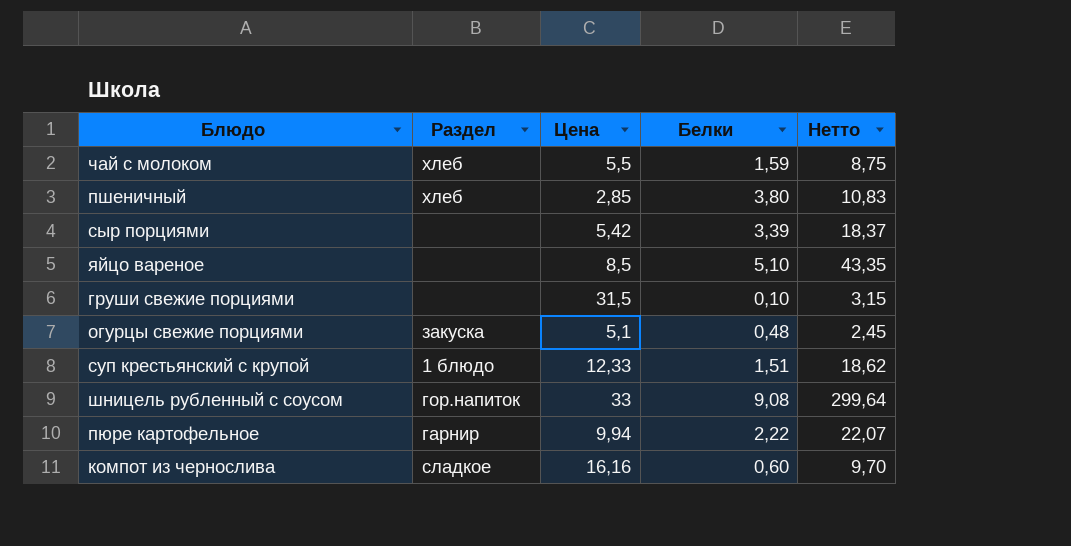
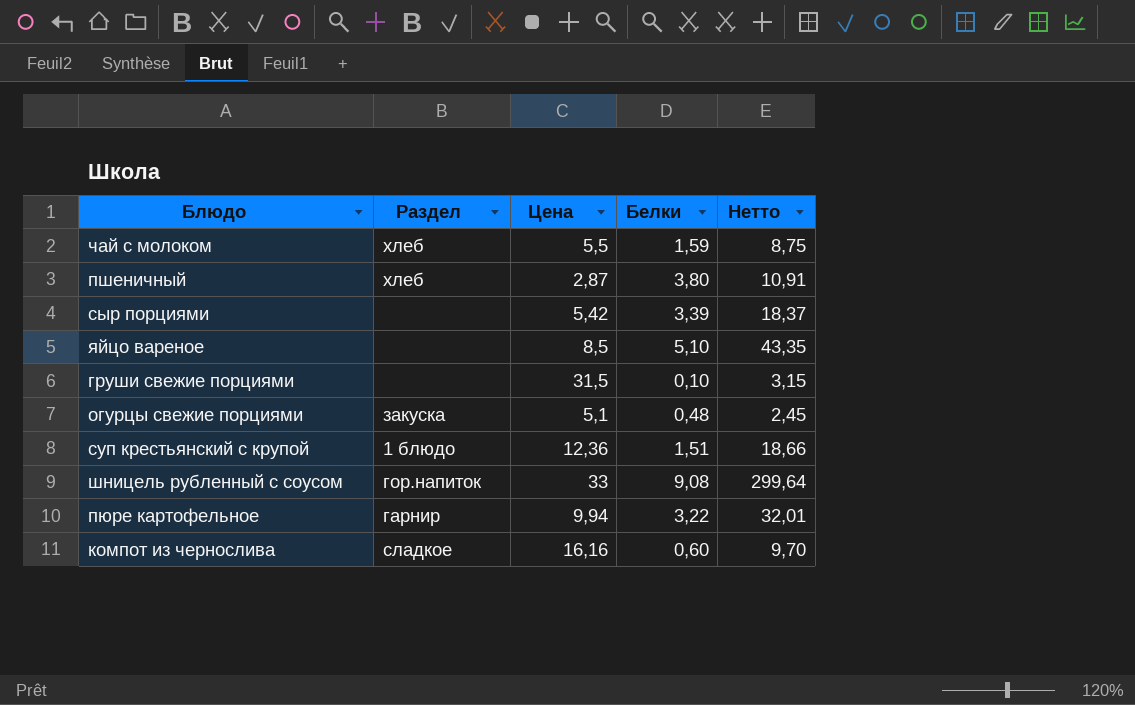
пшеничный | Цена: 2,85 -> 2,87
пшеничный | Нетто: 10,83 -> 10,91
суп крестьянский с крупой | Цена: 12,33 -> 12,36
суп крестьянский с крупой | Нетто: 18,62 -> 18,66
пюре картофельное | Белки: 2,22 -> 3,22
пюре картофельное | Нетто: 22,07 -> 32,01

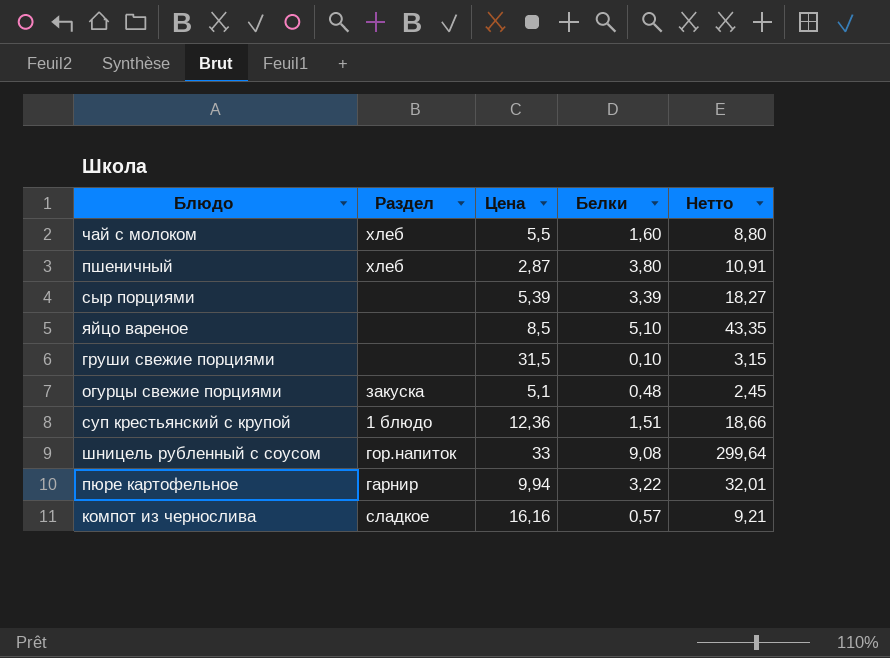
чай с молоком | Белки: 1,59 -> 1,60
чай с молоком | Нетто: 8,75 -> 8,80
сыр порциями | Цена: 5,42 -> 5,39
сыр порциями | Нетто: 18,37 -> 18,27
компот из чернослива | Белки: 0,60 -> 0,57
компот из чернослива | Нетто: 9,70 -> 9,21

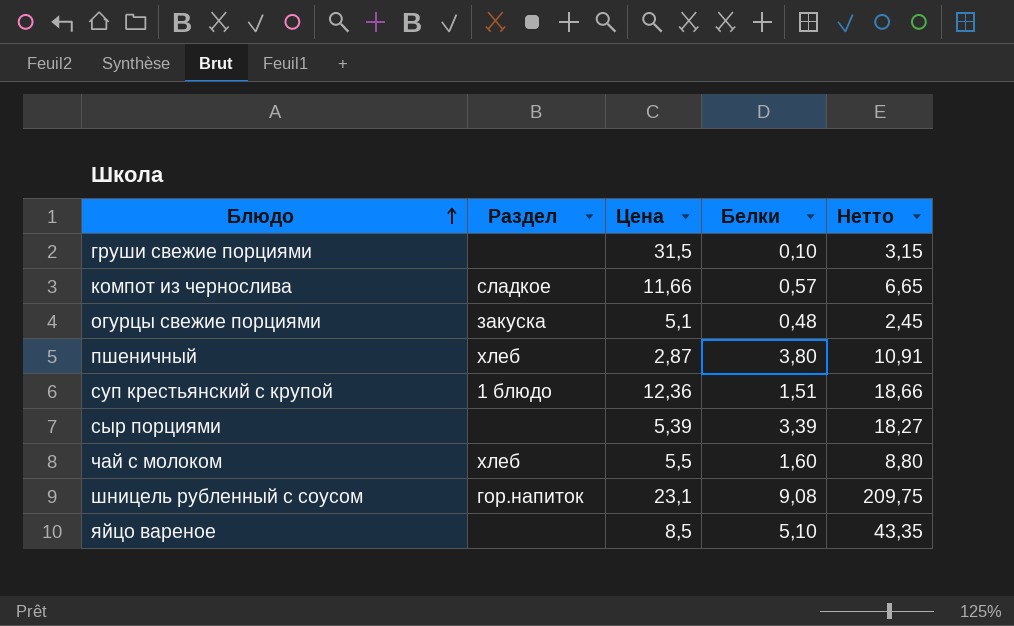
row order: none -> Блюдо ascending
row пюре картофельное: гарнир | 9,94 | 3,22 | 32,01 -> none
компот из чернослива | Цена: 16,16 -> 11,66
компот из чернослива | Нетто: 9,21 -> 6,65
шницель рубленный с соусом | Цена: 33 -> 23,1
шницель рубленный с соусом | Нетто: 299,64 -> 209,75

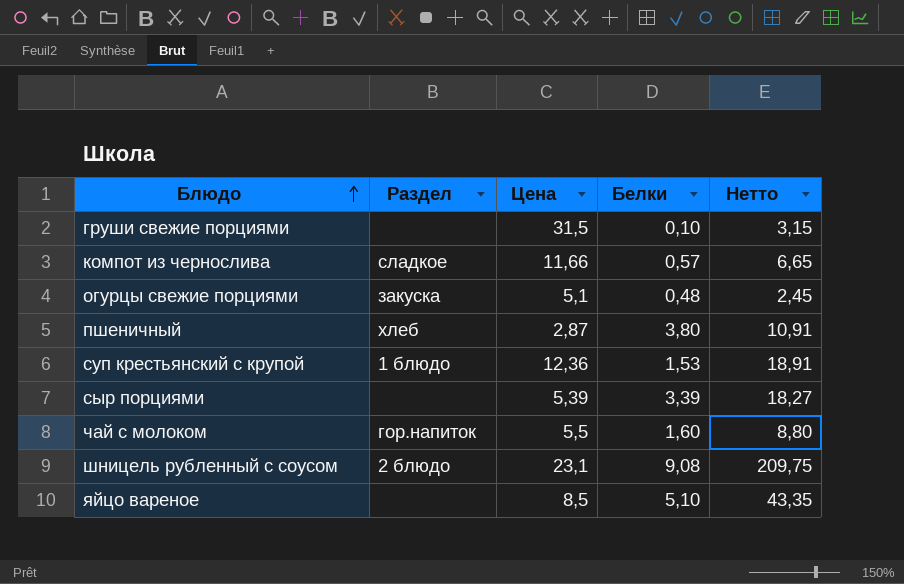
суп крестьянский с крупой | Белки: 1,51 -> 1,53
суп крестьянский с крупой | Нетто: 18,66 -> 18,91
чай с молоком | Раздел: хлеб -> гор.напиток
шницель рубленный с соусом | Раздел: гор.напиток -> 2 блюдо

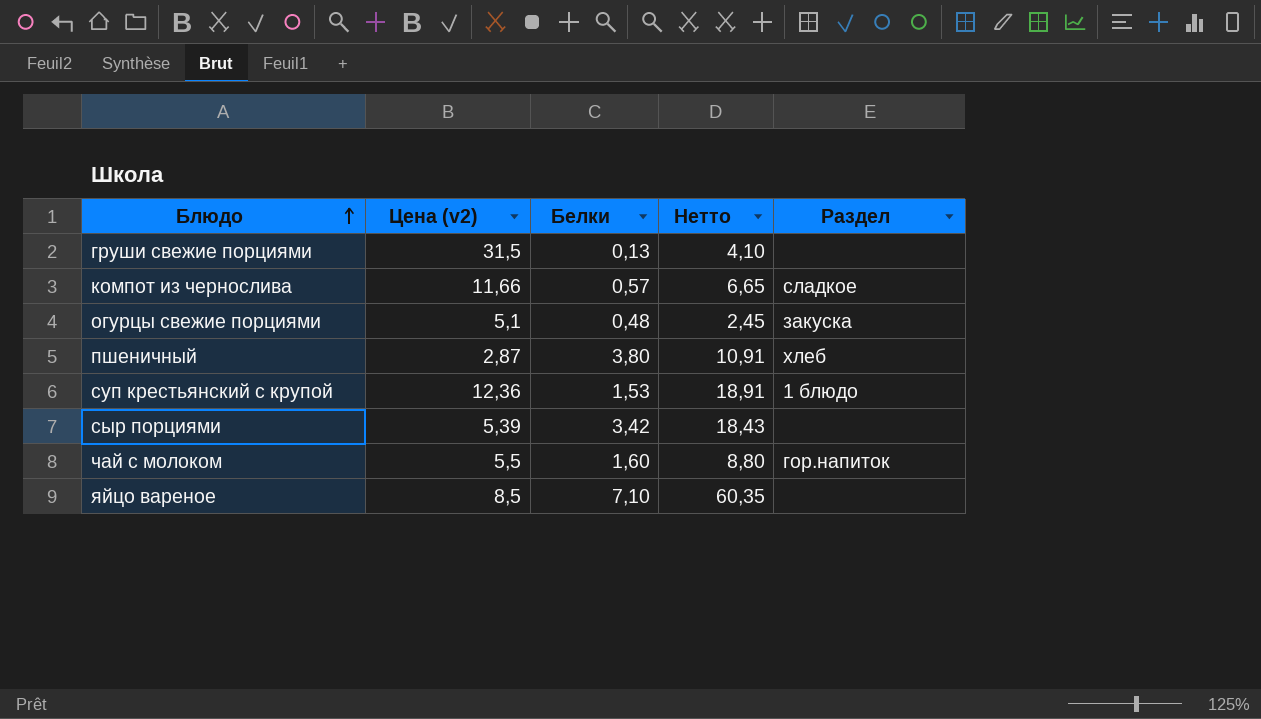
column name: Цена -> Цена (v2)
column Раздел | position: 2 -> 5
row шницель рубленный с соусом: 2 блюдо | 23,1 | 9,08 | 209,75 -> none
груши свежие порциями | Белки: 0,10 -> 0,13
груши свежие порциями | Нетто: 3,15 -> 4,10
сыр порциями | Белки: 3,39 -> 3,42
сыр порциями | Нетто: 18,27 -> 18,43
яйцо вареное | Белки: 5,10 -> 7,10
яйцо вареное | Нетто: 43,35 -> 60,35

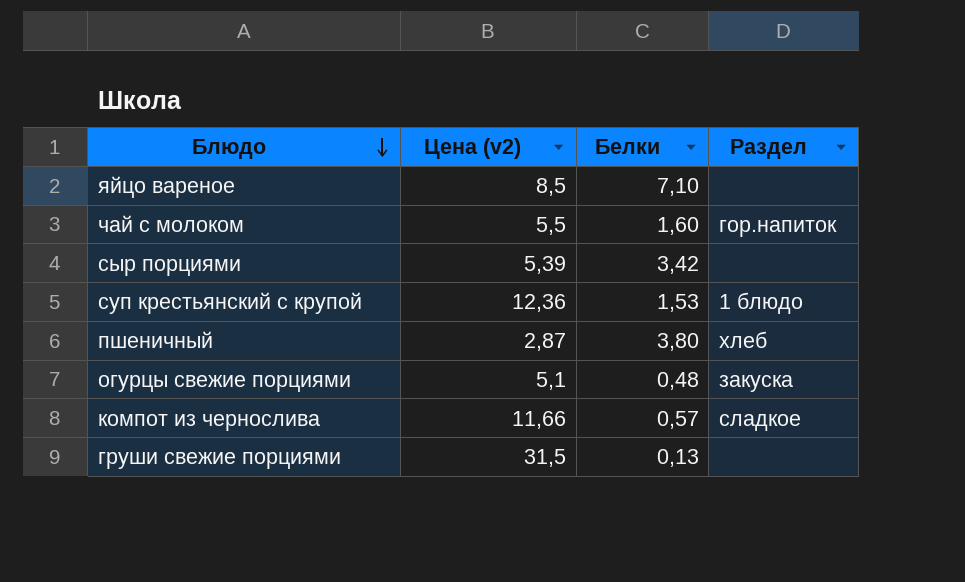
row order: Блюдо ascending -> Блюдо descending
column Нетто | formula: [Цена (v2)] * [Белки] -> none

